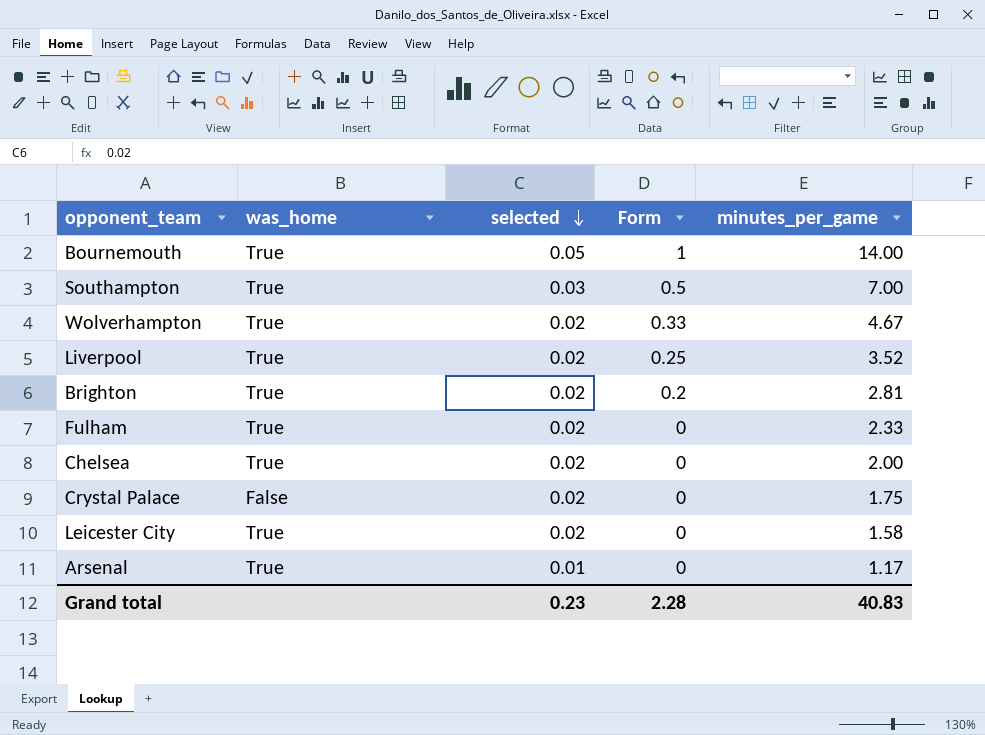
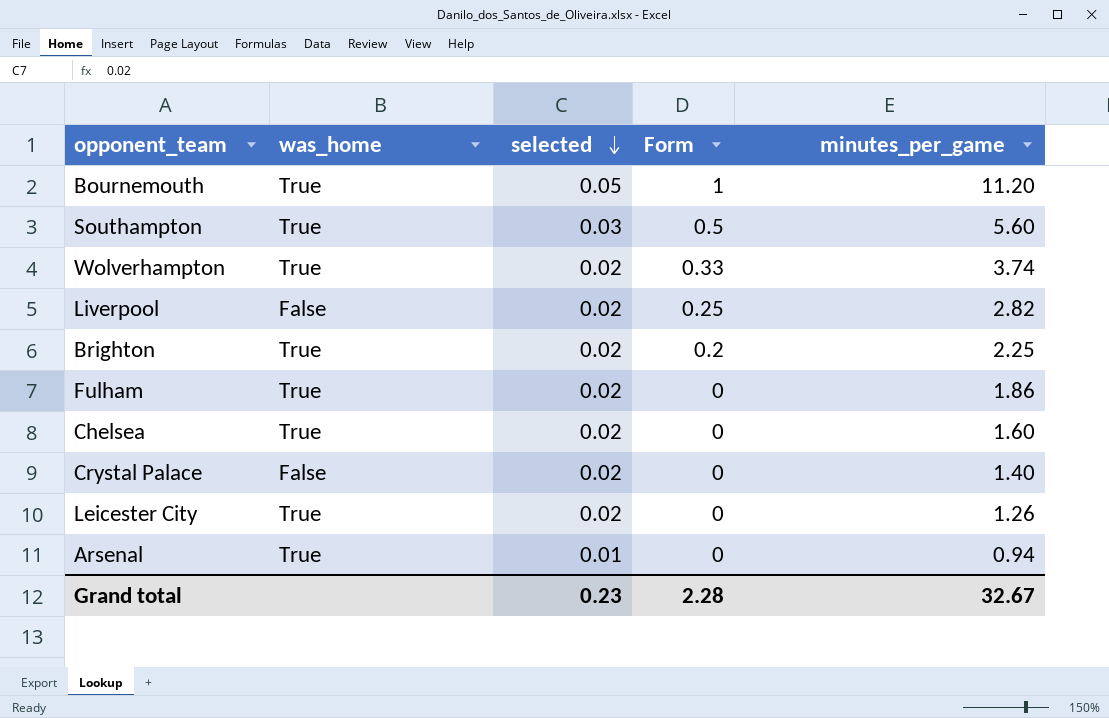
Bournemouth | minutes_per_game: 14.00 -> 11.20
Southampton | minutes_per_game: 7.00 -> 5.60
Wolverhampton | minutes_per_game: 4.67 -> 3.74
Liverpool | was_home: True -> False
Liverpool | minutes_per_game: 3.52 -> 2.82
Brighton | minutes_per_game: 2.81 -> 2.25
Fulham | minutes_per_game: 2.33 -> 1.86
Chelsea | minutes_per_game: 2.00 -> 1.60
Crystal Palace | minutes_per_game: 1.75 -> 1.40
Leicester City | minutes_per_game: 1.58 -> 1.26
Arsenal | minutes_per_game: 1.17 -> 0.94
Grand total | minutes_per_game: 40.83 -> 32.67

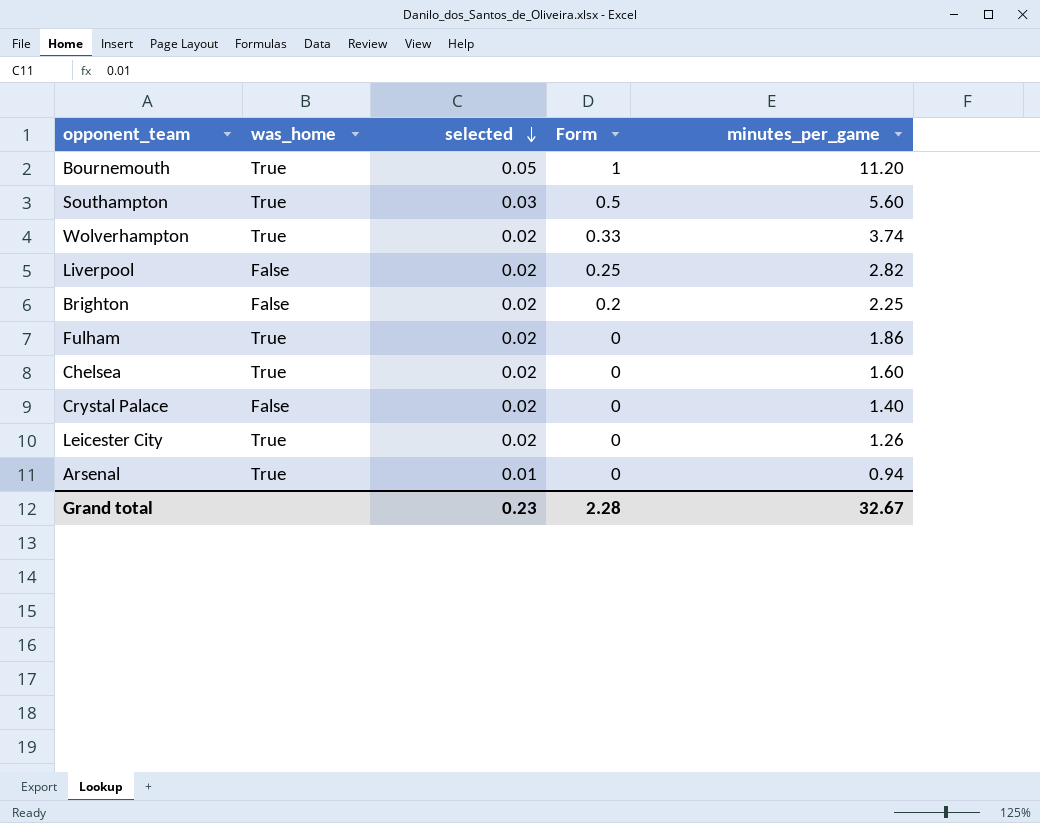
Brighton | was_home: True -> False

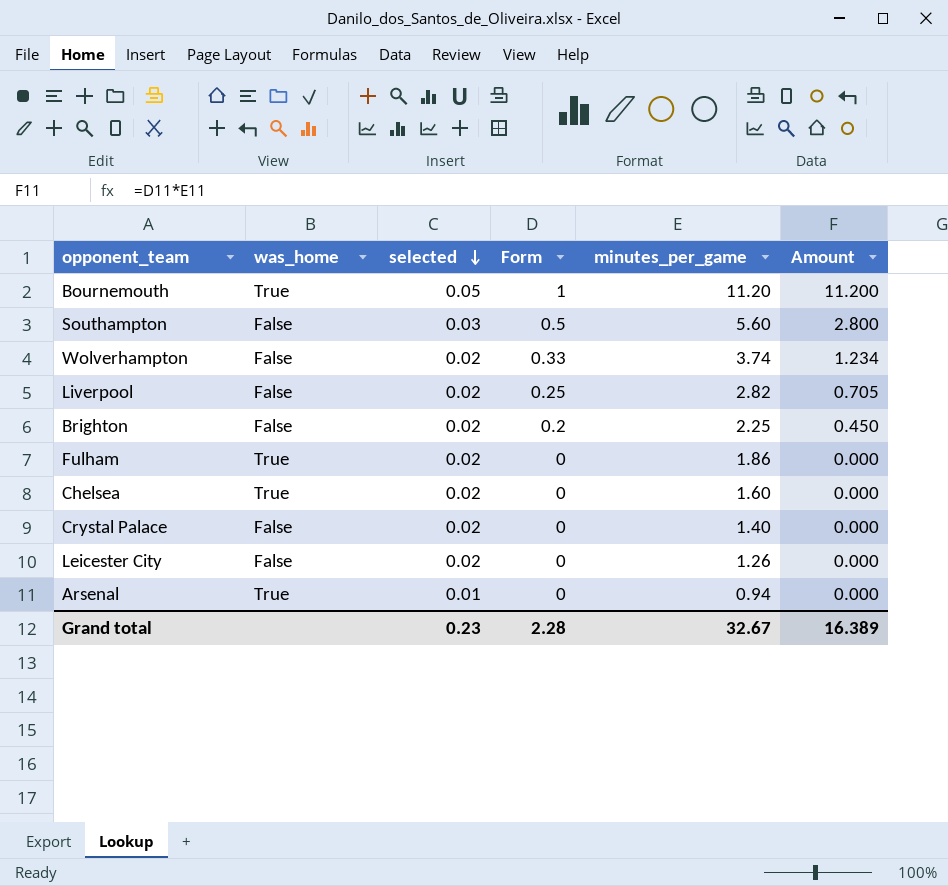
column Amount | formula: none -> [Form] * [minutes_per_game]
Southampton | was_home: True -> False
Wolverhampton | was_home: True -> False
Leicester City | was_home: True -> False

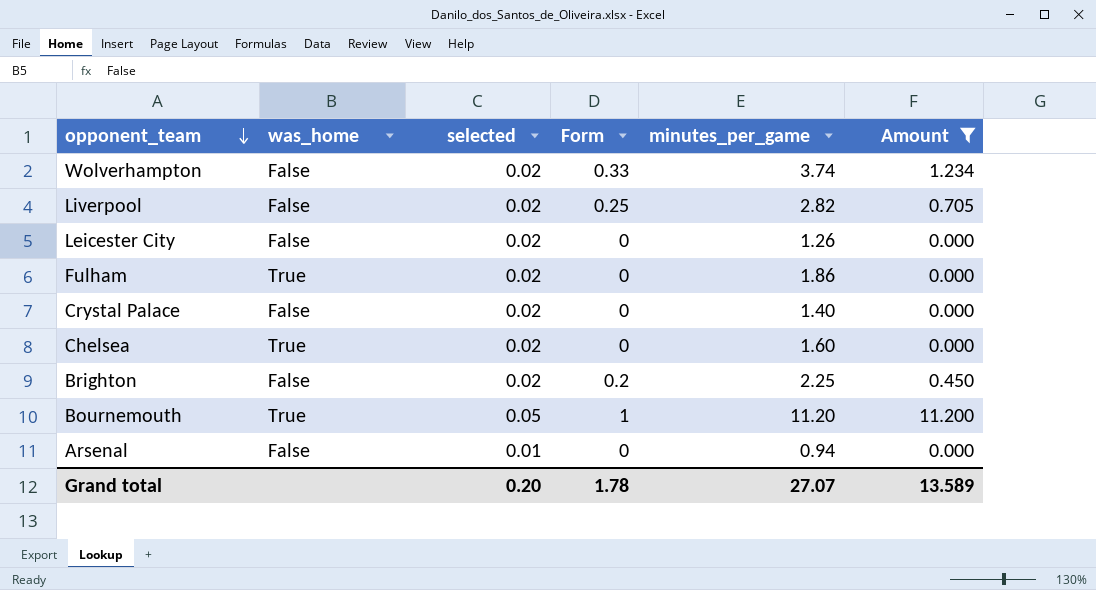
filter: none -> Amount != 2.800
row order: selected descending -> opponent_team descending
Arsenal | was_home: True -> False
Grand total | selected: 0.23 -> 0.20
Grand total | Form: 2.28 -> 1.78
Grand total | minutes_per_game: 32.67 -> 27.07
Grand total | Amount: 16.389 -> 13.589

